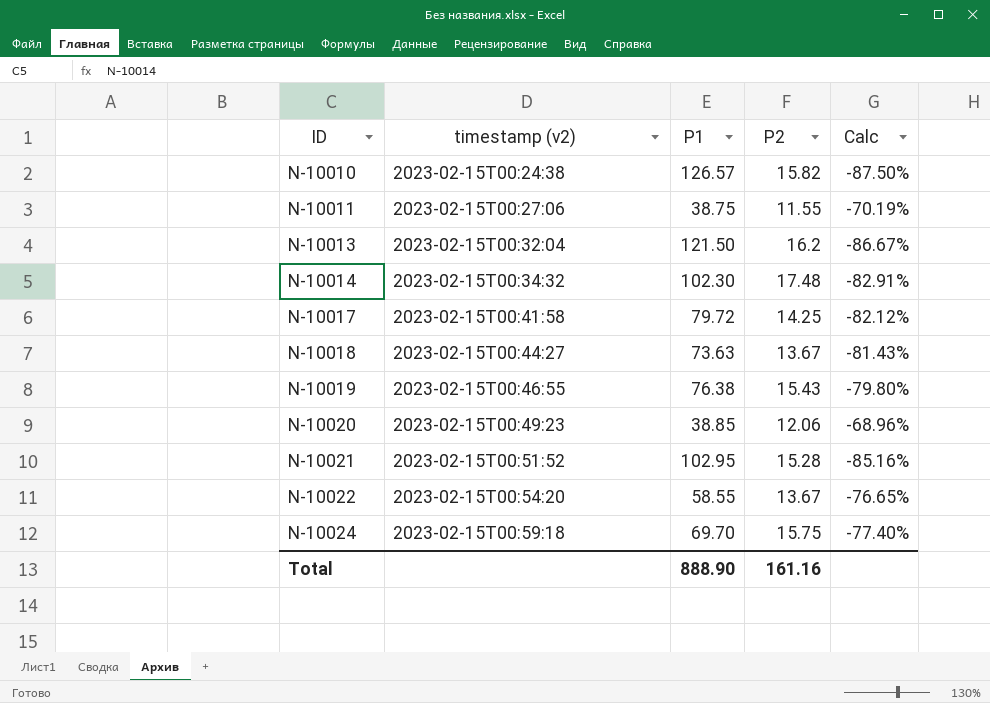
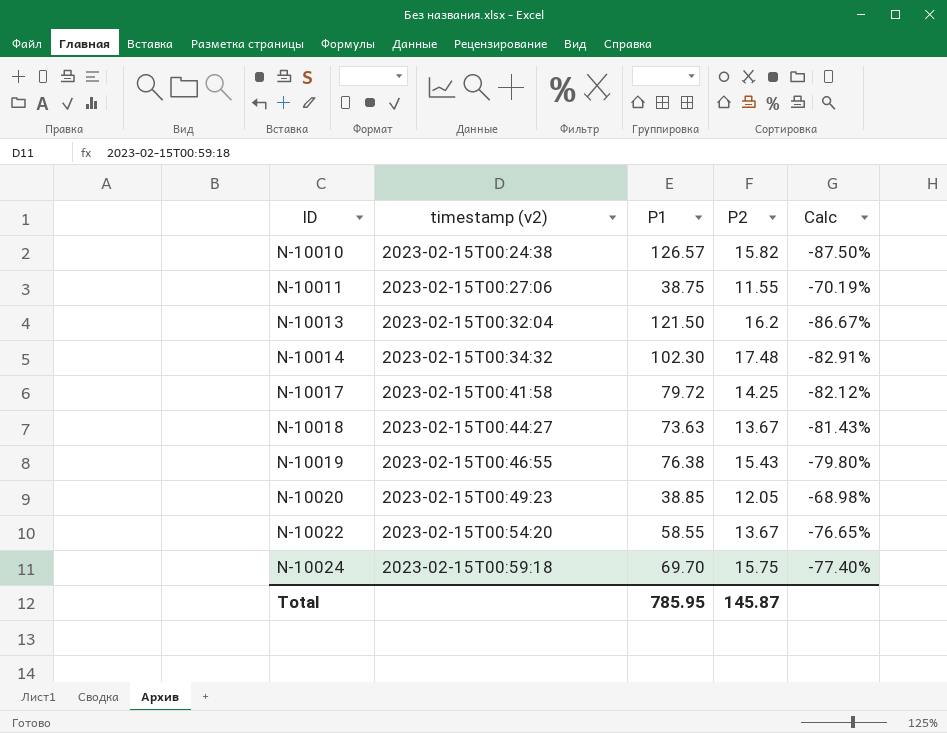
row N-10021: 2023-02-15T00:51:52 | 102.95 | 15.28 | -85.16% -> none
N-10020 | P2: 12.06 -> 12.05
N-10020 | Calc: -68.96% -> -68.98%
Total | P1: 888.90 -> 785.95
Total | P2: 161.16 -> 145.87

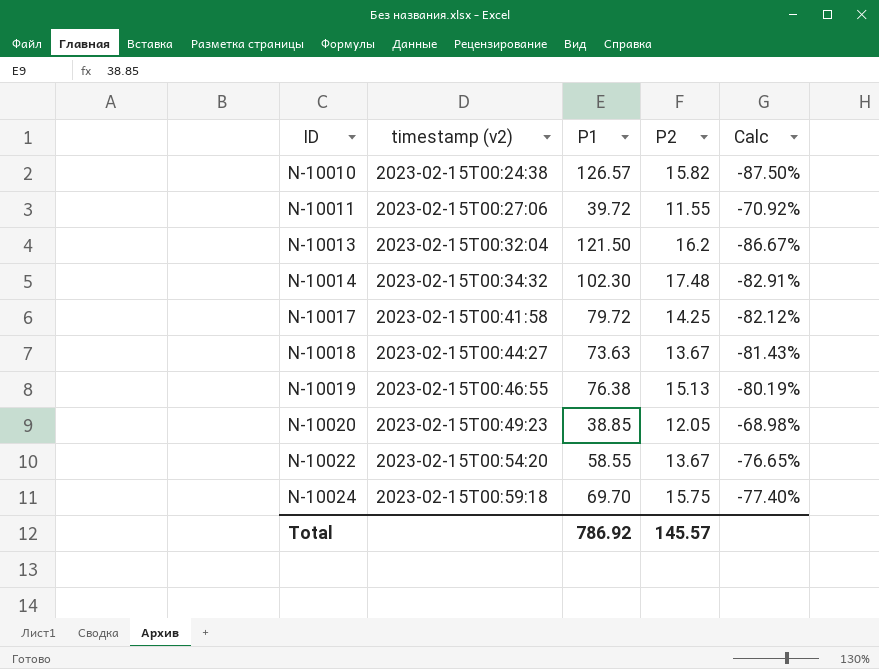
N-10011 | P1: 38.75 -> 39.72
N-10011 | Calc: -70.19% -> -70.92%
N-10019 | P2: 15.43 -> 15.13
N-10019 | Calc: -79.80% -> -80.19%
Total | P1: 785.95 -> 786.92
Total | P2: 145.87 -> 145.57

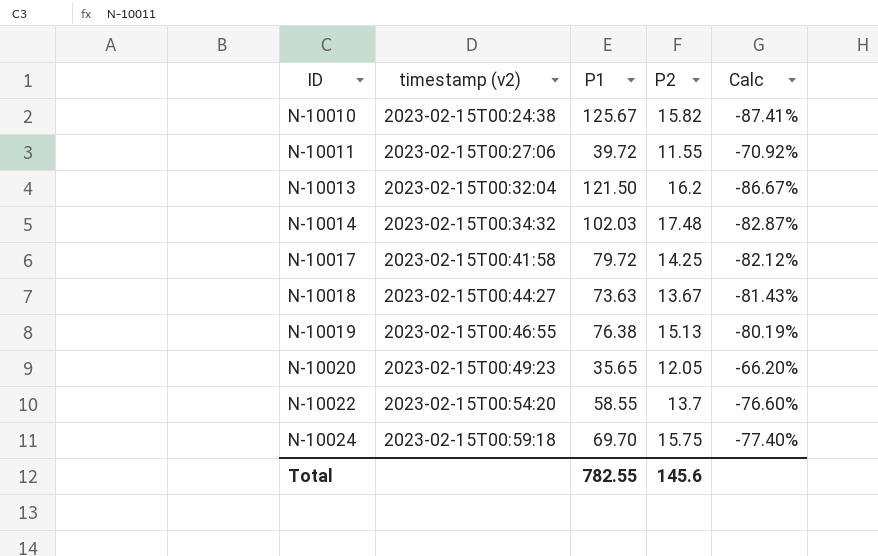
N-10010 | P1: 126.57 -> 125.67
N-10010 | Calc: -87.50% -> -87.41%
N-10014 | P1: 102.30 -> 102.03
N-10014 | Calc: -82.91% -> -82.87%
N-10020 | P1: 38.85 -> 35.65
N-10020 | Calc: -68.98% -> -66.20%
N-10022 | P2: 13.67 -> 13.7
N-10022 | Calc: -76.65% -> -76.60%
Total | P1: 786.92 -> 782.55
Total | P2: 145.57 -> 145.6

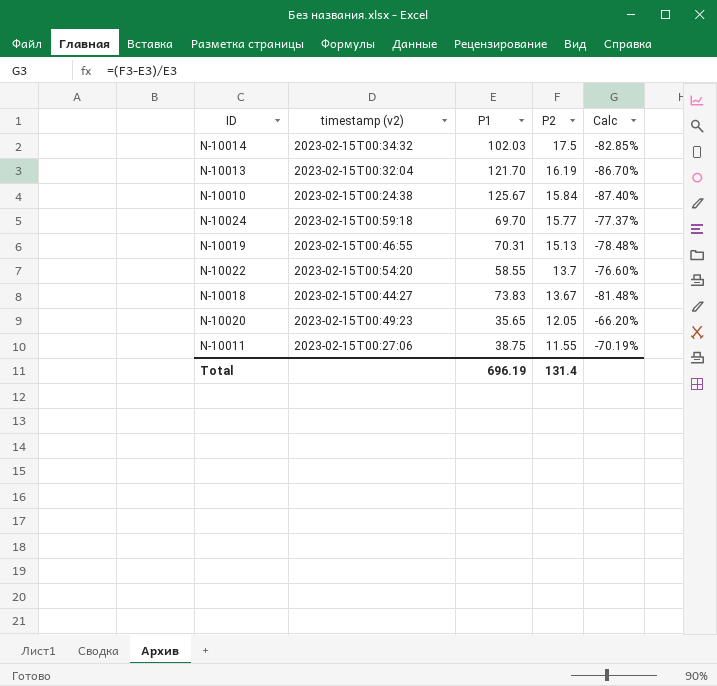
row order: ID ascending -> P2 descending
row N-10017: 2023-02-15T00:41:58 | 79.72 | 14.25 | -82.12% -> none
N-10014 | P2: 17.48 -> 17.5
N-10014 | Calc: -82.87% -> -82.85%
N-10013 | P1: 121.50 -> 121.70
N-10013 | P2: 16.2 -> 16.19
N-10013 | Calc: -86.67% -> -86.70%
N-10010 | P2: 15.82 -> 15.84
N-10010 | Calc: -87.41% -> -87.40%
N-10024 | P2: 15.75 -> 15.77
N-10024 | Calc: -77.40% -> -77.37%
N-10019 | P1: 76.38 -> 70.31
N-10019 | Calc: -80.19% -> -78.48%
N-10018 | P1: 73.63 -> 73.83
N-10018 | Calc: -81.43% -> -81.48%
N-10011 | P1: 39.72 -> 38.75
N-10011 | Calc: -70.92% -> -70.19%
Total | P1: 782.55 -> 696.19
Total | P2: 145.6 -> 131.4

